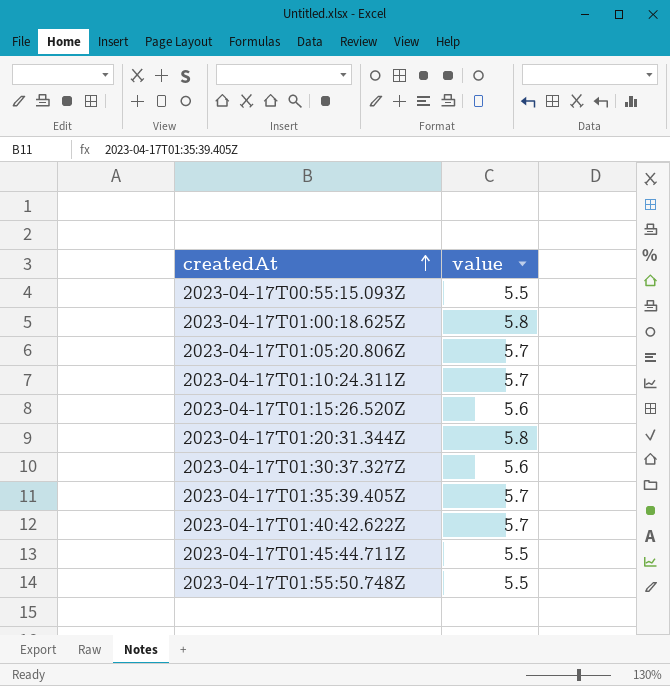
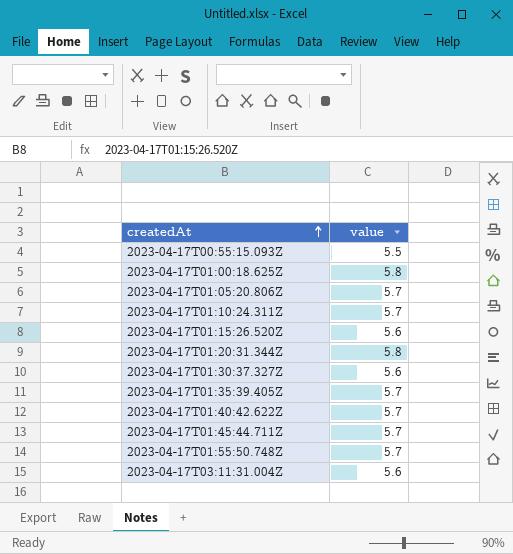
2023-04-17T01:45:44.711Z | value: 5.5 -> 5.7
2023-04-17T01:55:50.748Z | value: 5.5 -> 5.7
row 2023-04-17T03:11:31.004Z: none -> 5.6

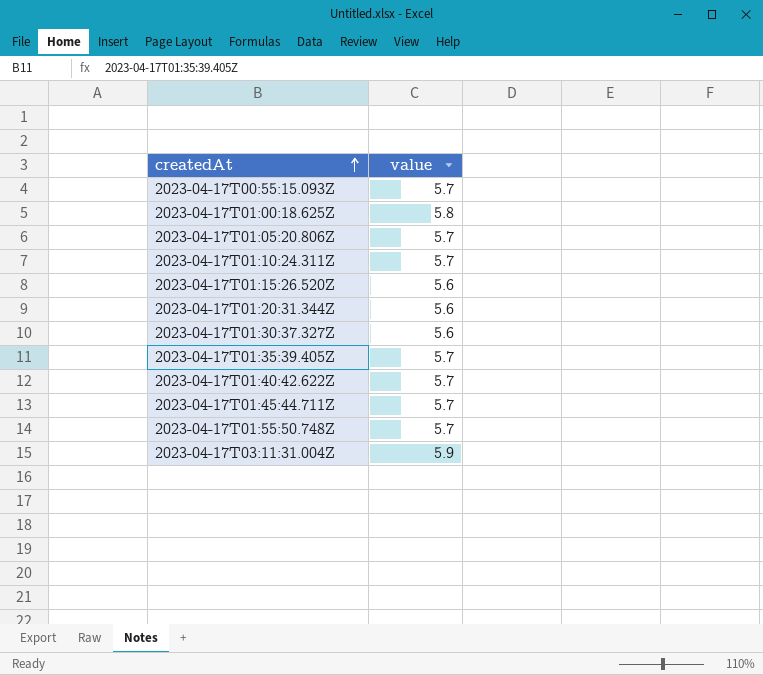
2023-04-17T00:55:15.093Z | value: 5.5 -> 5.7
2023-04-17T01:20:31.344Z | value: 5.8 -> 5.6
2023-04-17T03:11:31.004Z | value: 5.6 -> 5.9

